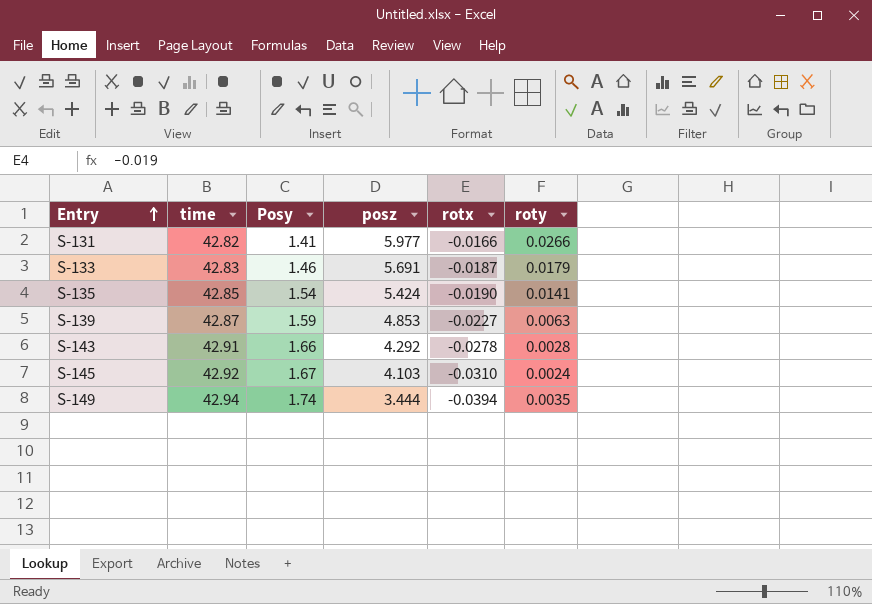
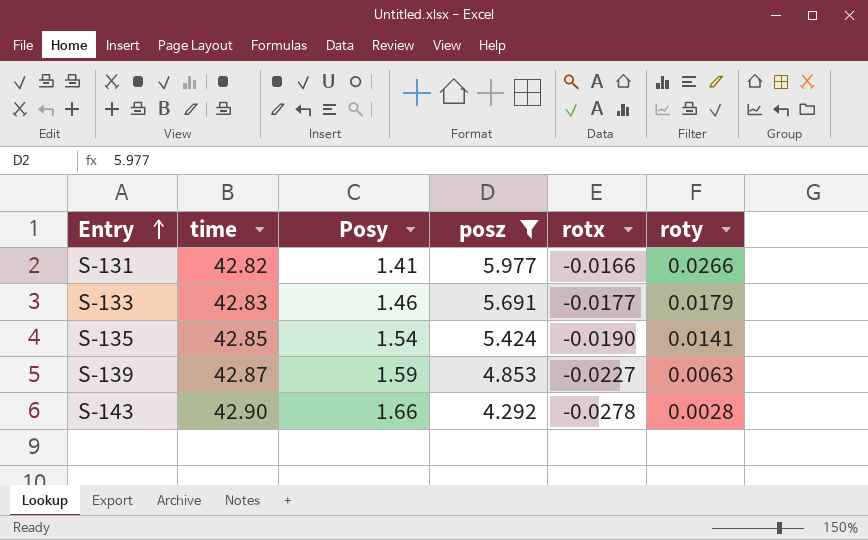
filter: none -> posz >= 4.292
S-133 | rotx: -0.0187 -> -0.0177
S-143 | time: 42.91 -> 42.90

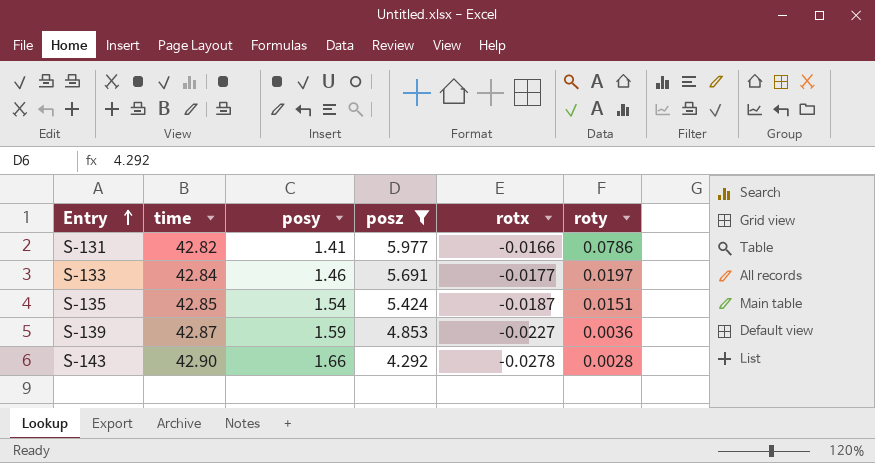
column name: Posy -> posy
S-131 | roty: 0.0266 -> 0.0786
S-133 | time: 42.83 -> 42.84
S-133 | roty: 0.0179 -> 0.0197
S-135 | rotx: -0.0190 -> -0.0187
S-135 | roty: 0.0141 -> 0.0151
S-139 | roty: 0.0063 -> 0.0036

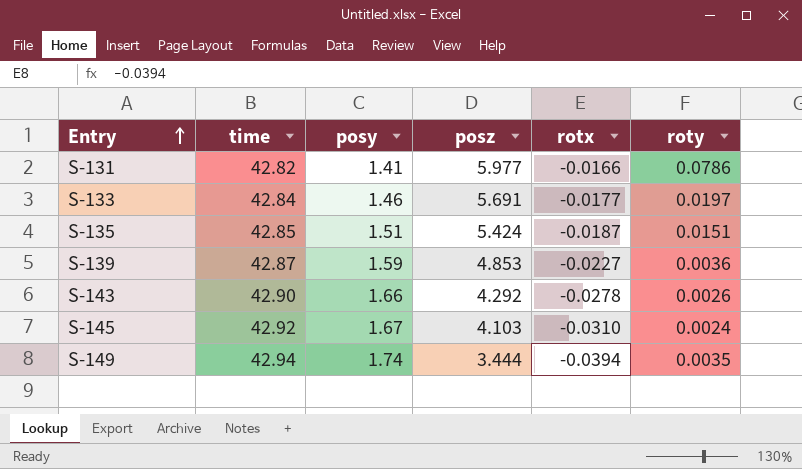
filter: posz >= 4.292 -> none
S-135 | posy: 1.54 -> 1.51
S-143 | roty: 0.0028 -> 0.0026

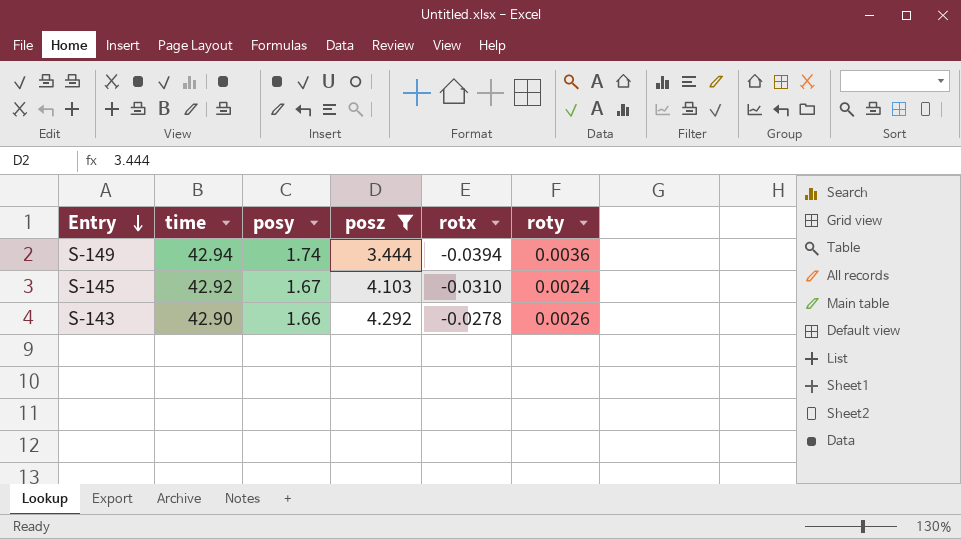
filter: none -> posz <= 4.292
row order: Entry ascending -> Entry descending
S-149 | roty: 0.0035 -> 0.0036

